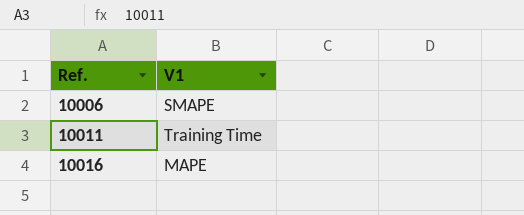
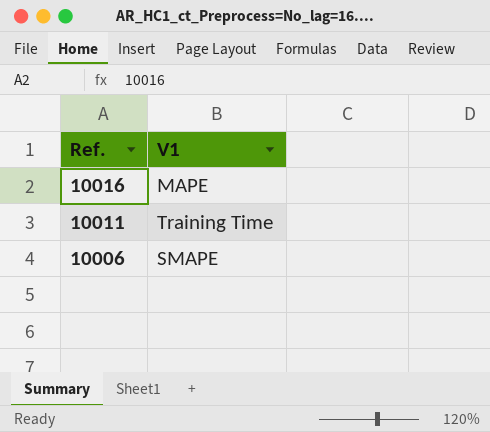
row order: Ref. ascending -> Ref. descending

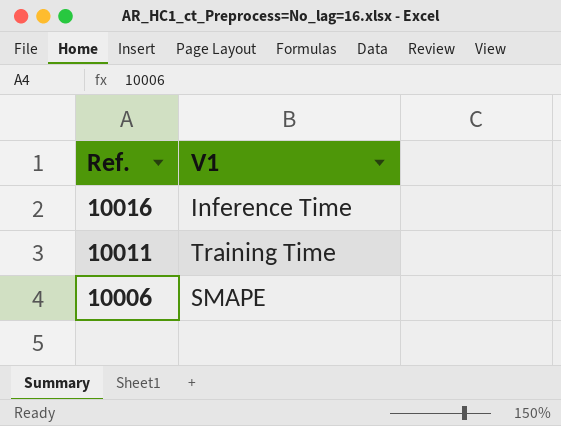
10016 | V1: MAPE -> Inference Time

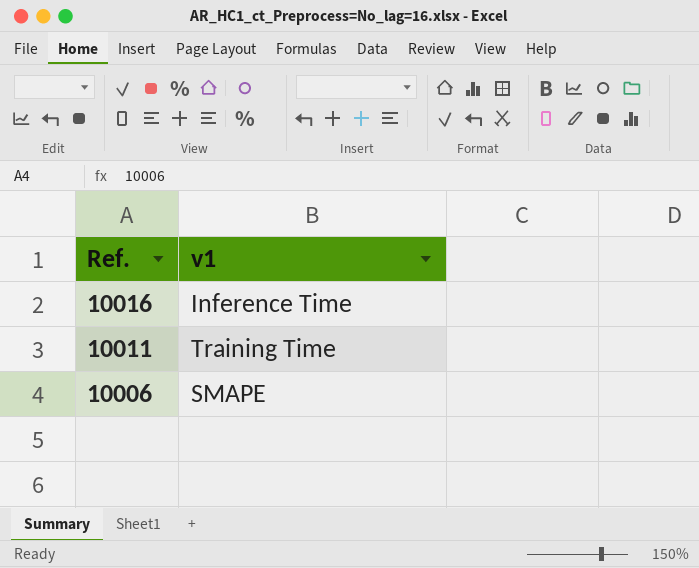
column name: V1 -> v1

